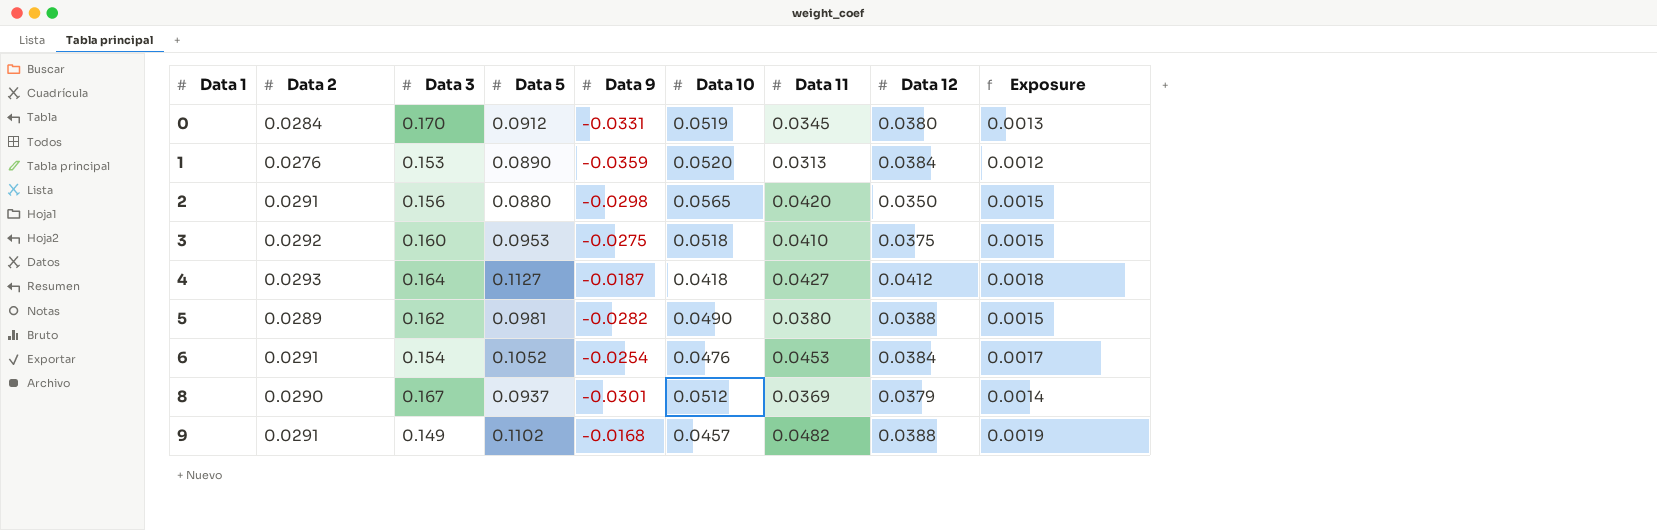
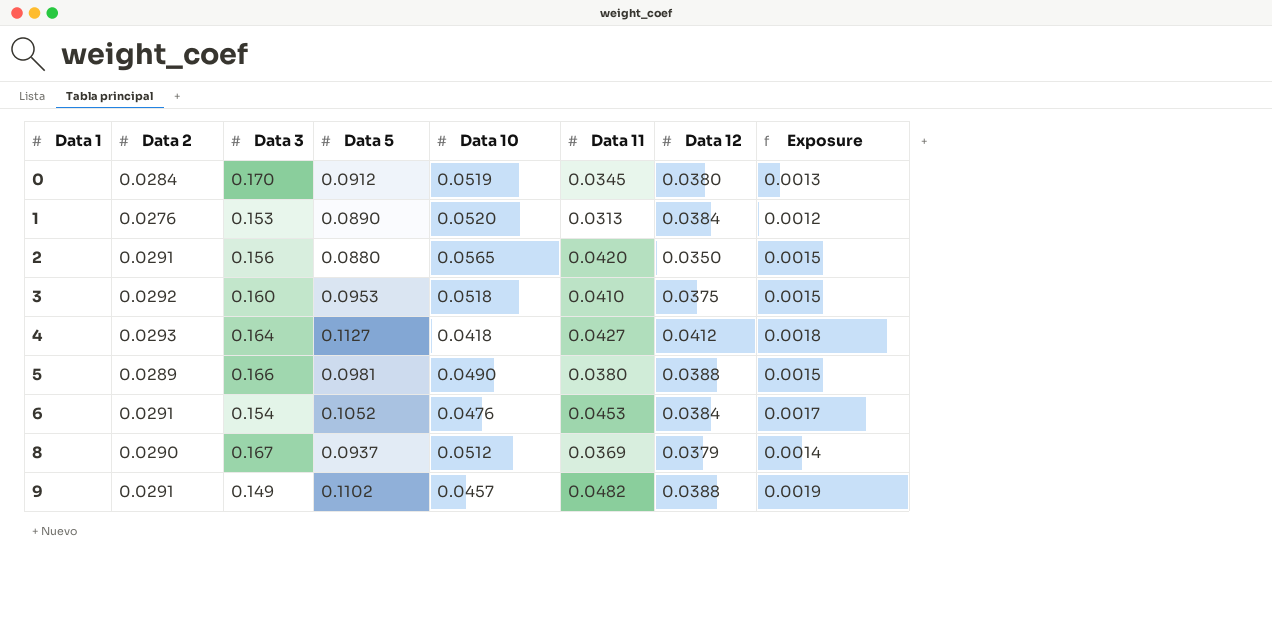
column Data 9 | position: 5 -> none
5 | Data 3: 0.162 -> 0.166

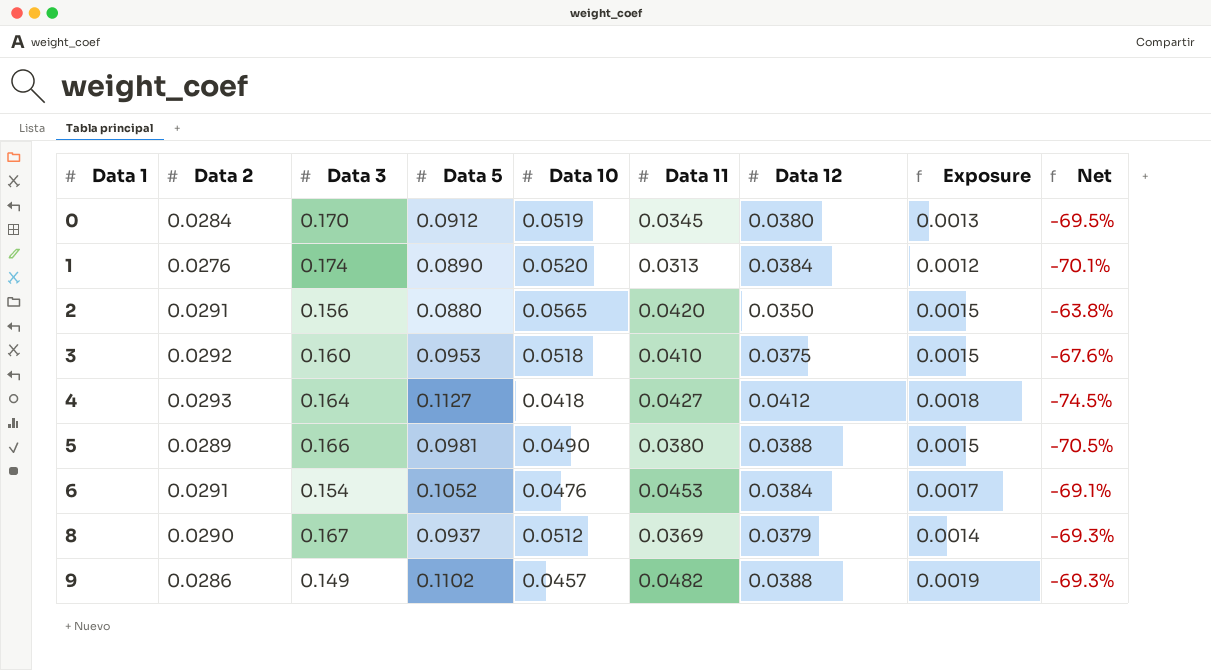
column Net | formula: none -> ([Data 10] - [Data 3]) / [Data 3]
1 | Data 3: 0.153 -> 0.174
9 | Data 2: 0.0291 -> 0.0286

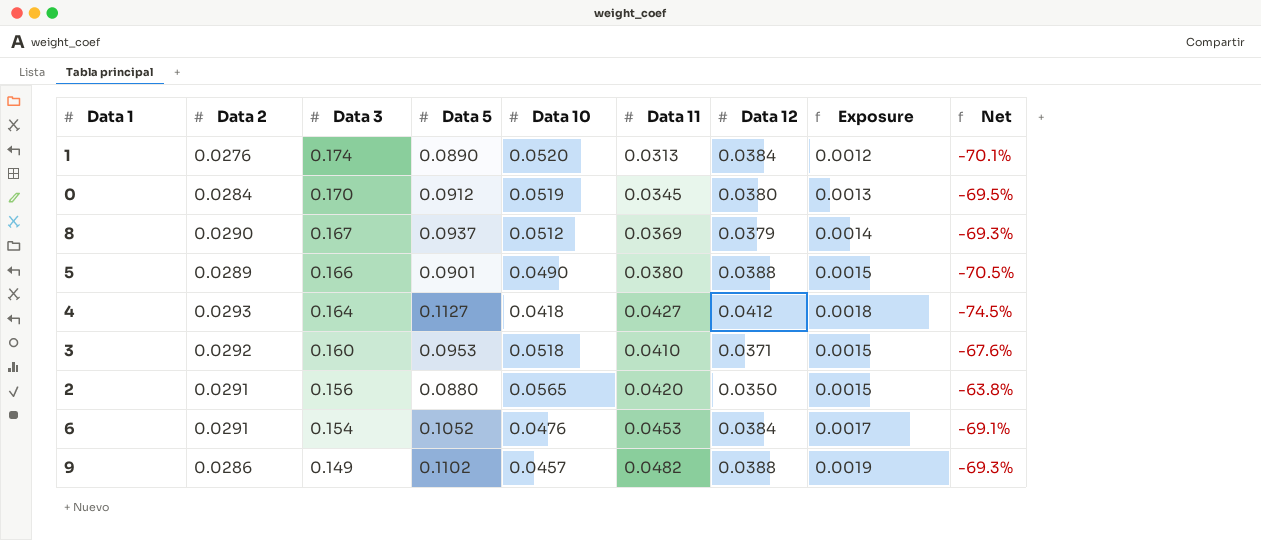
row order: Data 1 ascending -> Data 3 descending
5 | Data 5: 0.0981 -> 0.0901
3 | Data 12: 0.0375 -> 0.0371

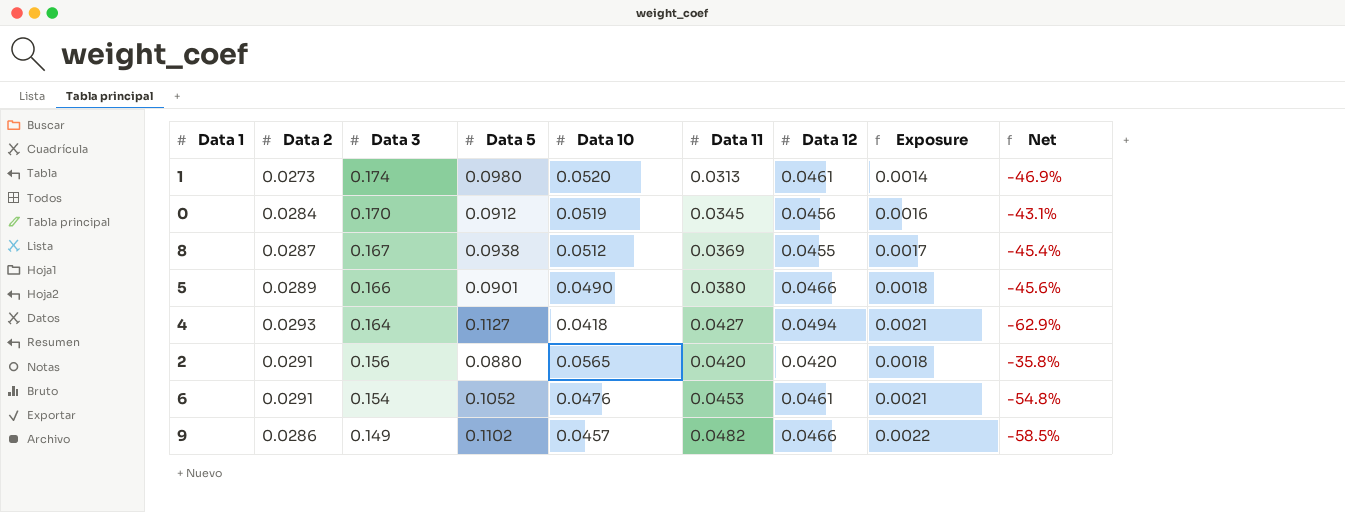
column Net | formula: ([Data 10] - [Data 3]) / [Data 3] -> ([Data 10] - [Data 5]) / [Data 5]
row 3: 0.0292 | 0.160 | 0.0953 | 0.0518 | 0.0410 | 0.0371 | 0.0015 | -67.6% -> none
1 | Data 2: 0.0276 -> 0.0273
1 | Data 5: 0.0890 -> 0.0980
1 | Data 12: 0.0384 -> 0.0461
1 | Exposure: 0.0012 -> 0.0014
0 | Data 12: 0.0380 -> 0.0456
0 | Exposure: 0.0013 -> 0.0016
8 | Data 2: 0.0290 -> 0.0287
8 | Data 5: 0.0937 -> 0.0938
8 | Data 12: 0.0379 -> 0.0455
8 | Exposure: 0.0014 -> 0.0017
5 | Data 12: 0.0388 -> 0.0466
5 | Exposure: 0.0015 -> 0.0018
4 | Data 12: 0.0412 -> 0.0494
4 | Exposure: 0.0018 -> 0.0021
2 | Data 12: 0.0350 -> 0.0420
2 | Exposure: 0.0015 -> 0.0018
6 | Data 12: 0.0384 -> 0.0461
6 | Exposure: 0.0017 -> 0.0021
9 | Data 12: 0.0388 -> 0.0466
9 | Exposure: 0.0019 -> 0.0022

